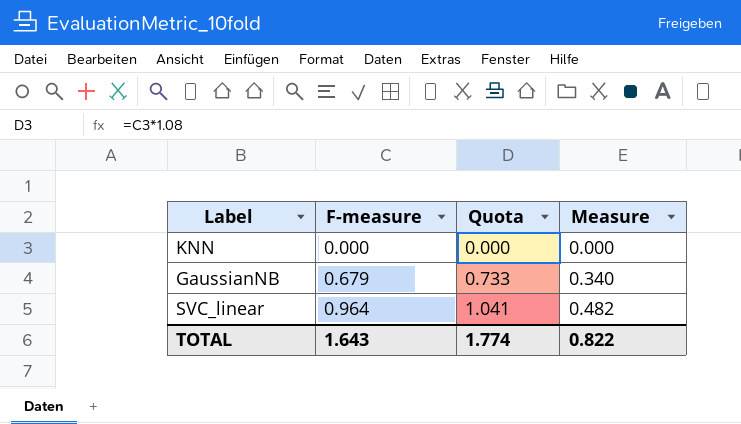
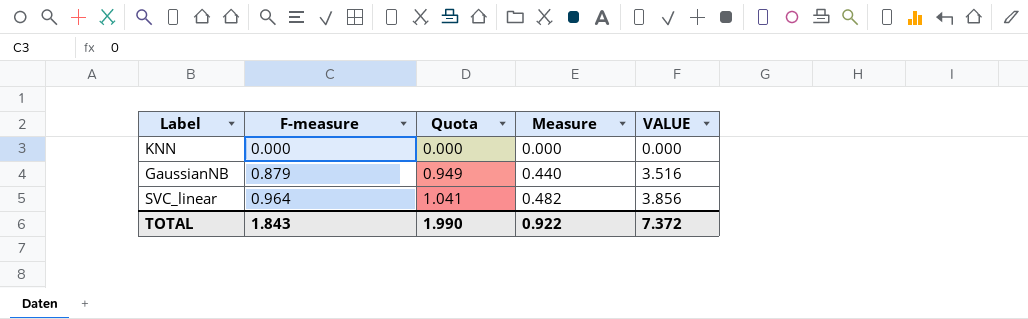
column VALUE | formula: none -> [F-measure] * 4
GaussianNB | F-measure: 0.679 -> 0.879
GaussianNB | Quota: 0.733 -> 0.949
GaussianNB | Measure: 0.340 -> 0.440
TOTAL | F-measure: 1.643 -> 1.843
TOTAL | Quota: 1.774 -> 1.990
TOTAL | Measure: 0.822 -> 0.922

